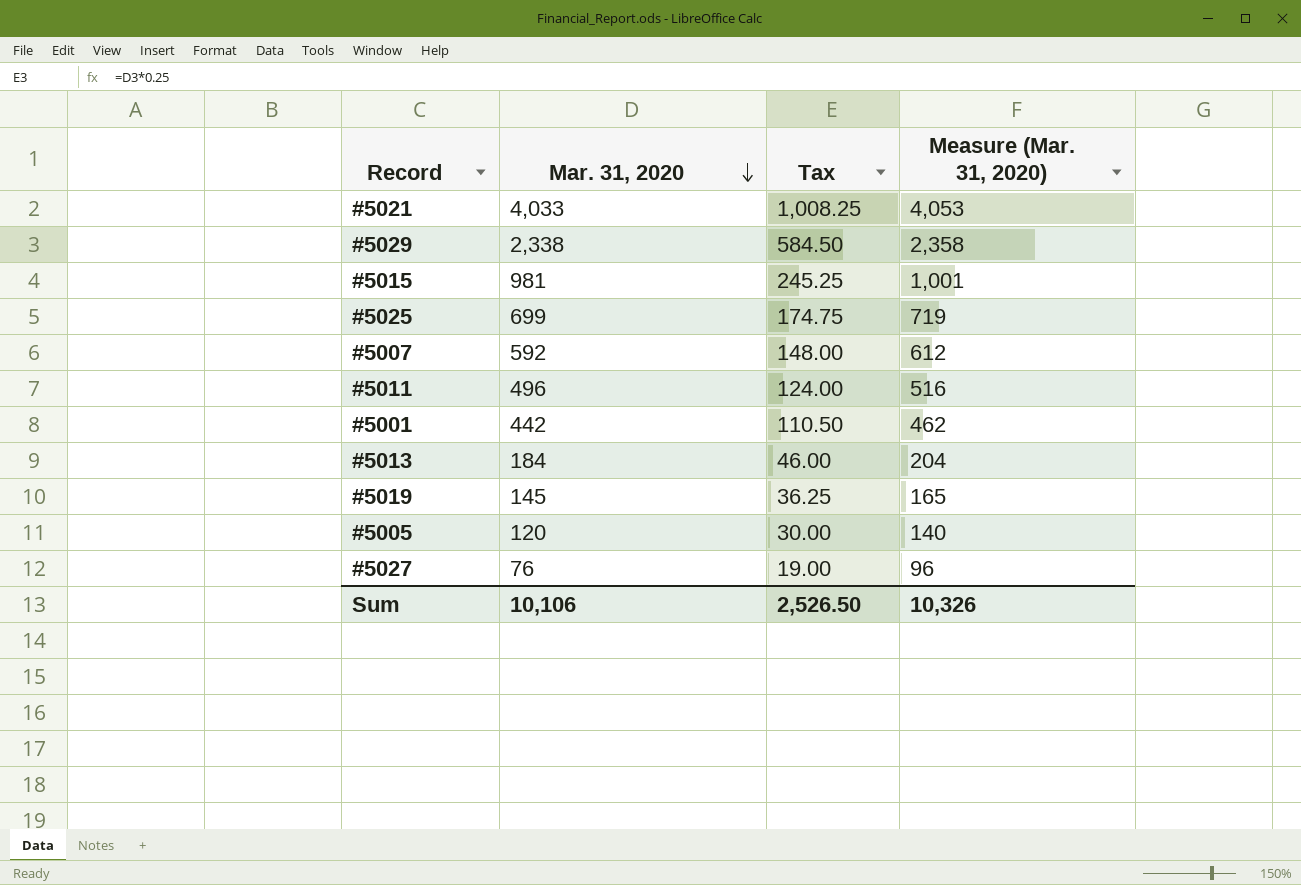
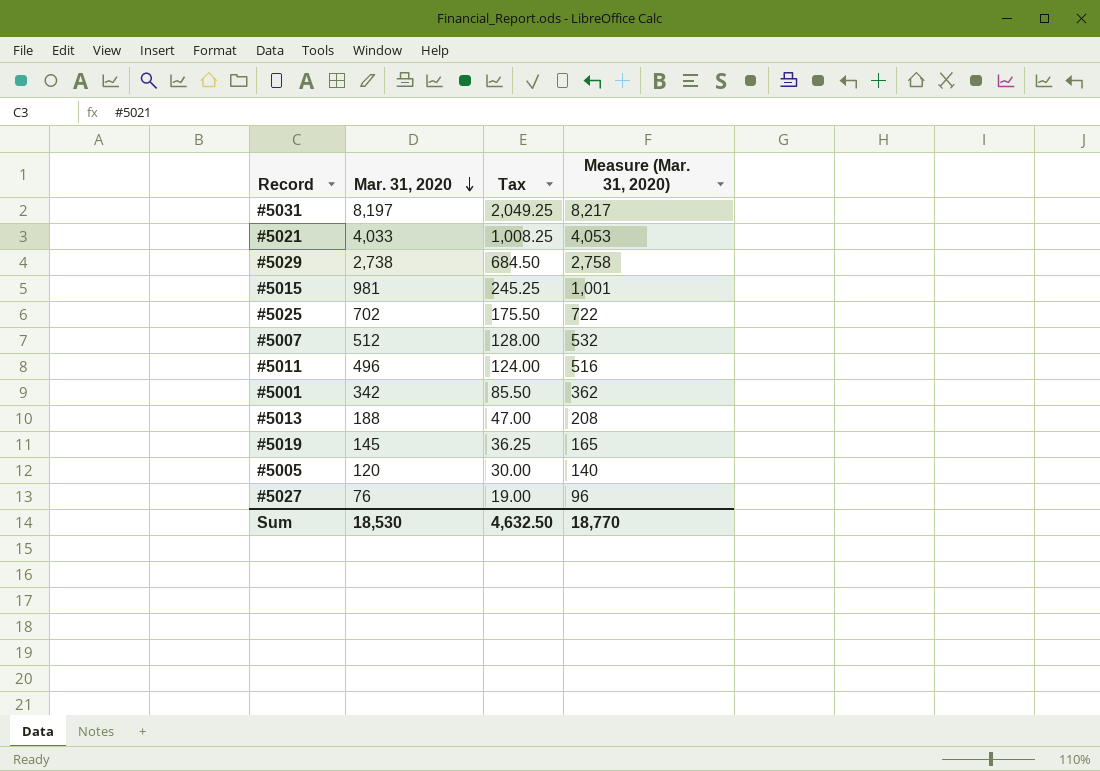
row #5031: none -> 8,197 | 2,049.25 | 8,217
#5029 | Mar. 31, 2020: 2,338 -> 2,738
#5029 | Tax: 584.50 -> 684.50
#5029 | Measure (Mar. 31, 2020): 2,358 -> 2,758
#5025 | Mar. 31, 2020: 699 -> 702
#5025 | Tax: 174.75 -> 175.50
#5025 | Measure (Mar. 31, 2020): 719 -> 722
#5007 | Mar. 31, 2020: 592 -> 512
#5007 | Tax: 148.00 -> 128.00
#5007 | Measure (Mar. 31, 2020): 612 -> 532
#5001 | Mar. 31, 2020: 442 -> 342
#5001 | Tax: 110.50 -> 85.50
#5001 | Measure (Mar. 31, 2020): 462 -> 362
#5013 | Mar. 31, 2020: 184 -> 188
#5013 | Tax: 46.00 -> 47.00
#5013 | Measure (Mar. 31, 2020): 204 -> 208
Sum | Mar. 31, 2020: 10,106 -> 18,530
Sum | Tax: 2,526.50 -> 4,632.50
Sum | Measure (Mar. 31, 2020): 10,326 -> 18,770

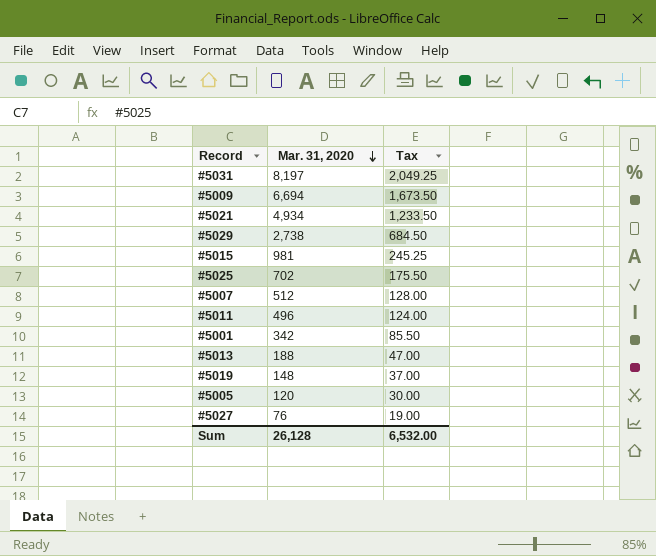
column Measure (Mar. 31, 2020) | formula: [Mar. 31, 2020] + 20 -> none
row #5009: none -> 6,694 | 1,673.50
#5021 | Mar. 31, 2020: 4,033 -> 4,934
#5021 | Tax: 1,008.25 -> 1,233.50
#5019 | Mar. 31, 2020: 145 -> 148
#5019 | Tax: 36.25 -> 37.00
Sum | Mar. 31, 2020: 18,530 -> 26,128
Sum | Tax: 4,632.50 -> 6,532.00

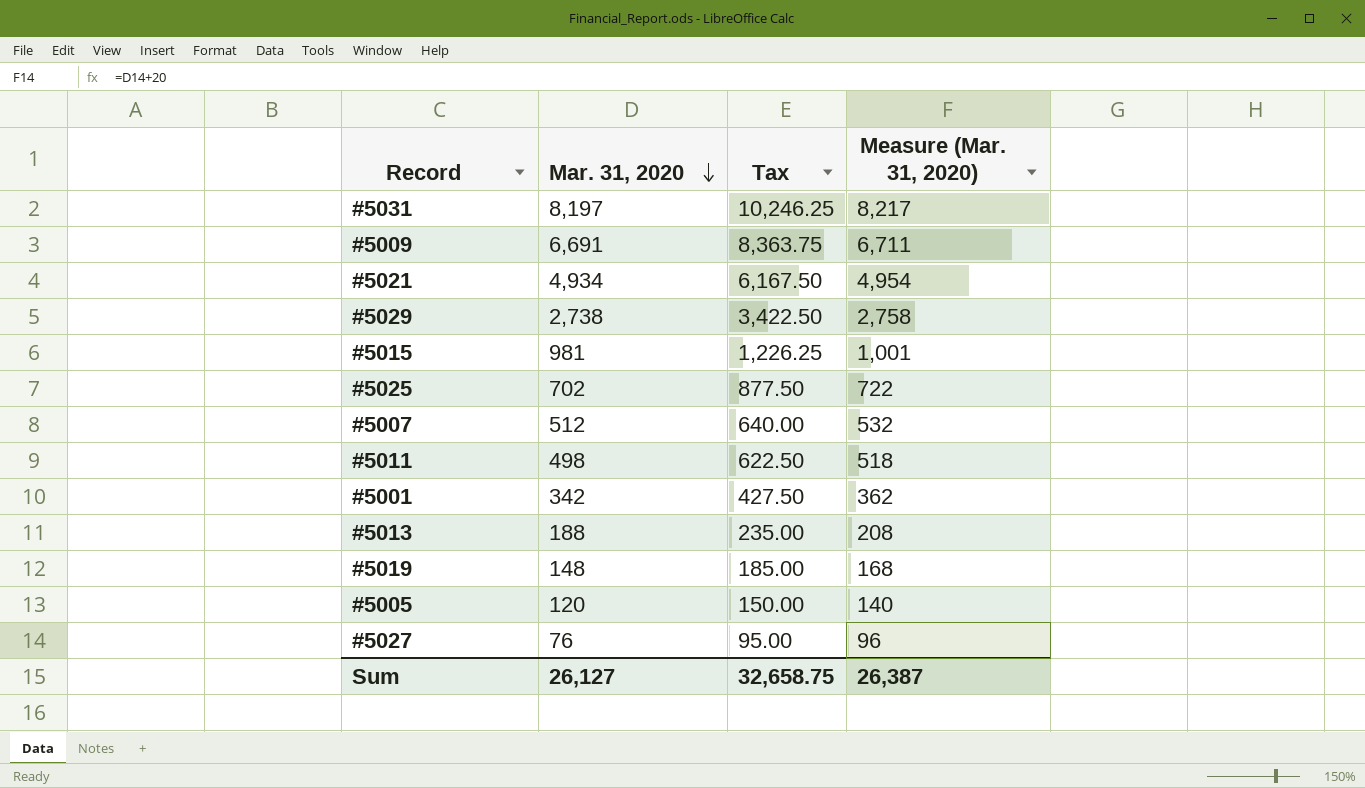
column Tax | formula: [Mar. 31, 2020] * 0.25 -> [Mar. 31, 2020] * 1.25
column Measure (Mar. 31, 2020) | formula: none -> [Mar. 31, 2020] + 20
#5009 | Mar. 31, 2020: 6,694 -> 6,691
#5011 | Mar. 31, 2020: 496 -> 498
Sum | Mar. 31, 2020: 26,128 -> 26,127
Sum | Tax: 6,532.00 -> 32,658.75

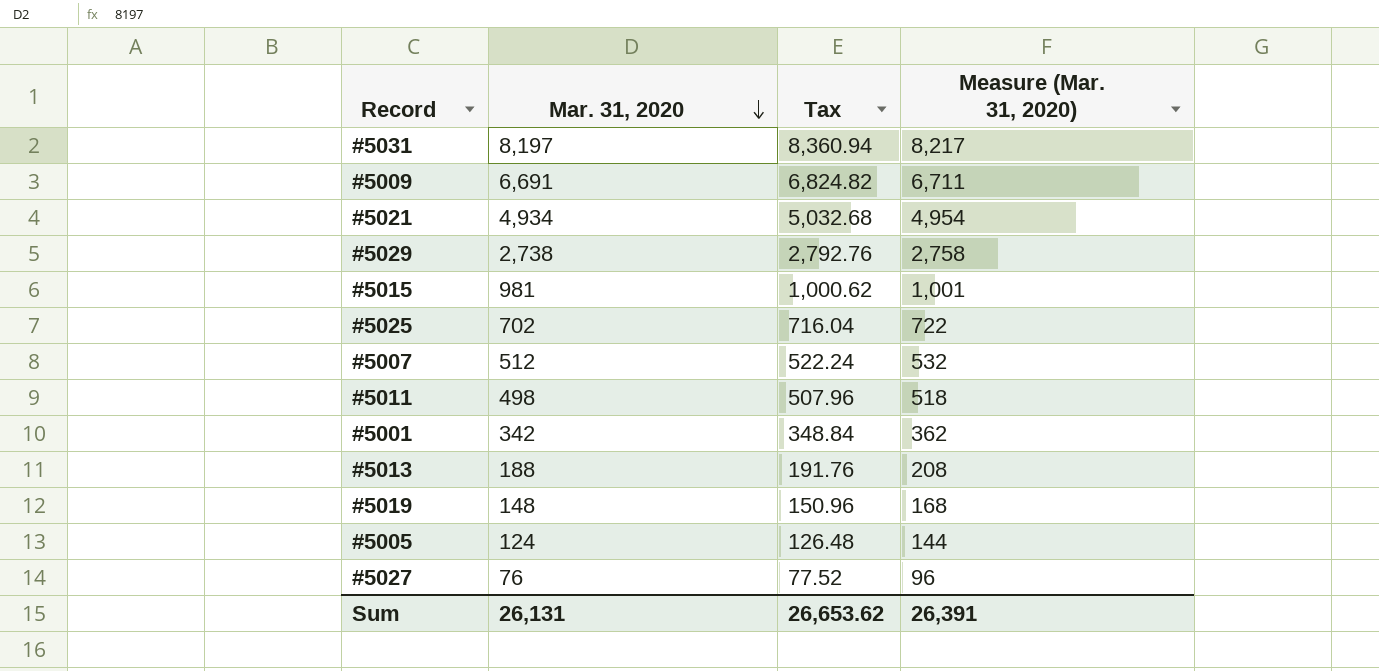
column Tax | formula: [Mar. 31, 2020] * 1.25 -> [Mar. 31, 2020] * 1.02
#5005 | Mar. 31, 2020: 120 -> 124
#5005 | Measure (Mar. 31, 2020): 140 -> 144
Sum | Mar. 31, 2020: 26,127 -> 26,131
Sum | Tax: 32,658.75 -> 26,653.62
Sum | Measure (Mar. 31, 2020): 26,387 -> 26,391

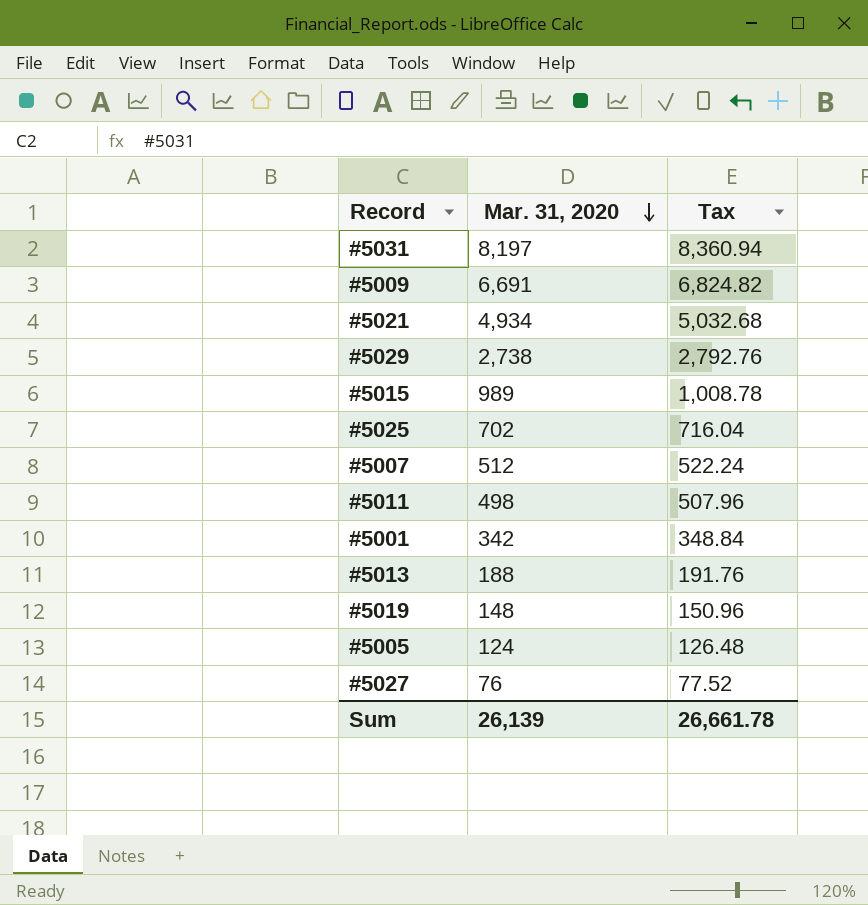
column Measure (Mar. 31, 2020) | formula: [Mar. 31, 2020] + 20 -> none
#5015 | Mar. 31, 2020: 981 -> 989
#5015 | Tax: 1,000.62 -> 1,008.78
Sum | Mar. 31, 2020: 26,131 -> 26,139
Sum | Tax: 26,653.62 -> 26,661.78

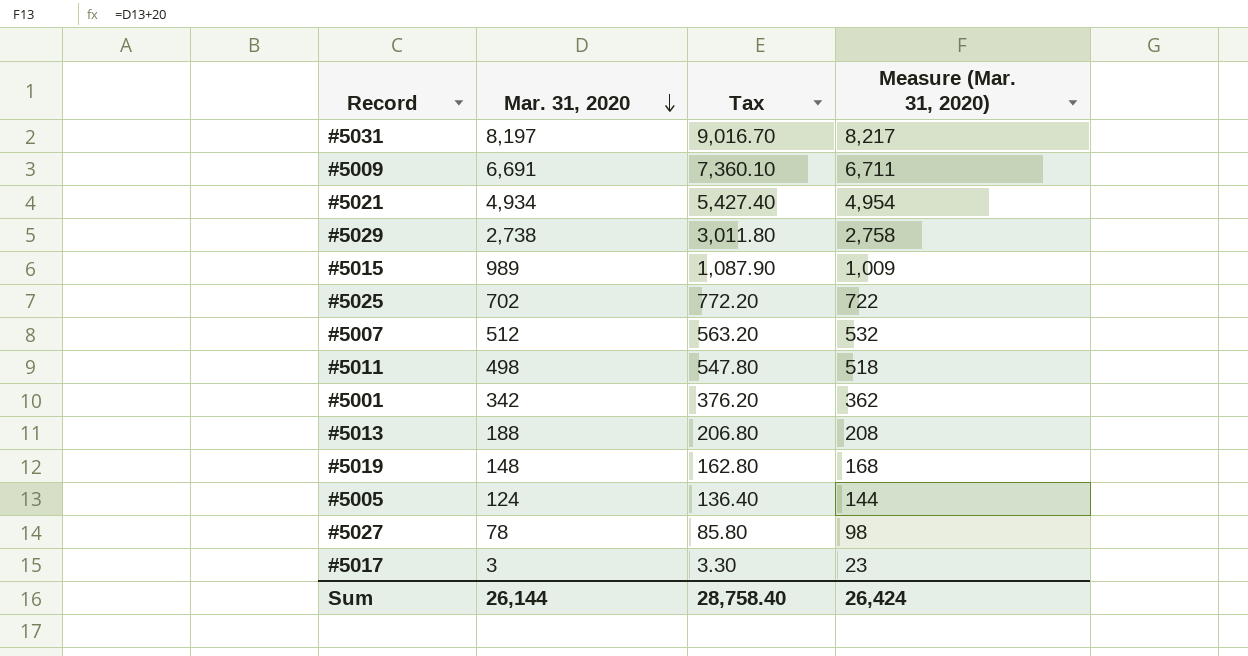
column Tax | formula: [Mar. 31, 2020] * 1.02 -> [Mar. 31, 2020] * 1.1
column Measure (Mar. 31, 2020) | formula: none -> [Mar. 31, 2020] + 20
#5027 | Mar. 31, 2020: 76 -> 78
row #5017: none -> 3 | 3.30 | 23
Sum | Mar. 31, 2020: 26,139 -> 26,144
Sum | Tax: 26,661.78 -> 28,758.40

